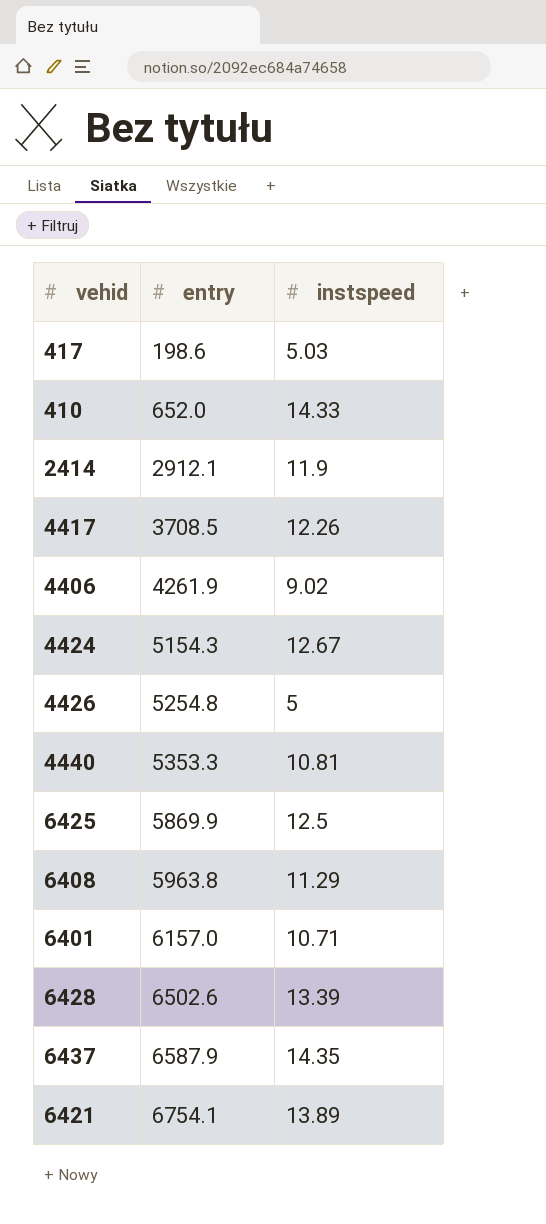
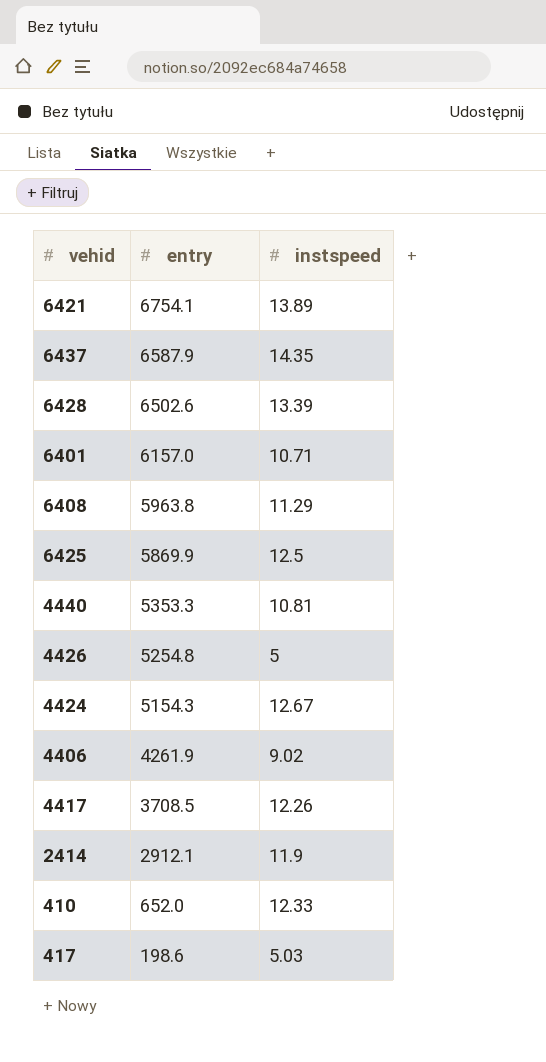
row order: entry ascending -> entry descending
410 | instspeed: 14.33 -> 12.33

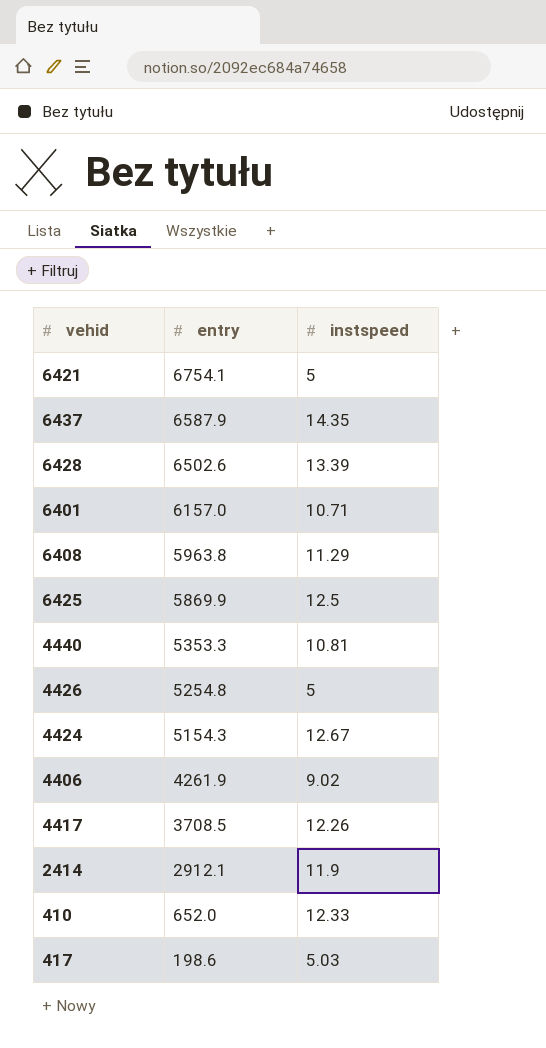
6421 | instspeed: 13.89 -> 5

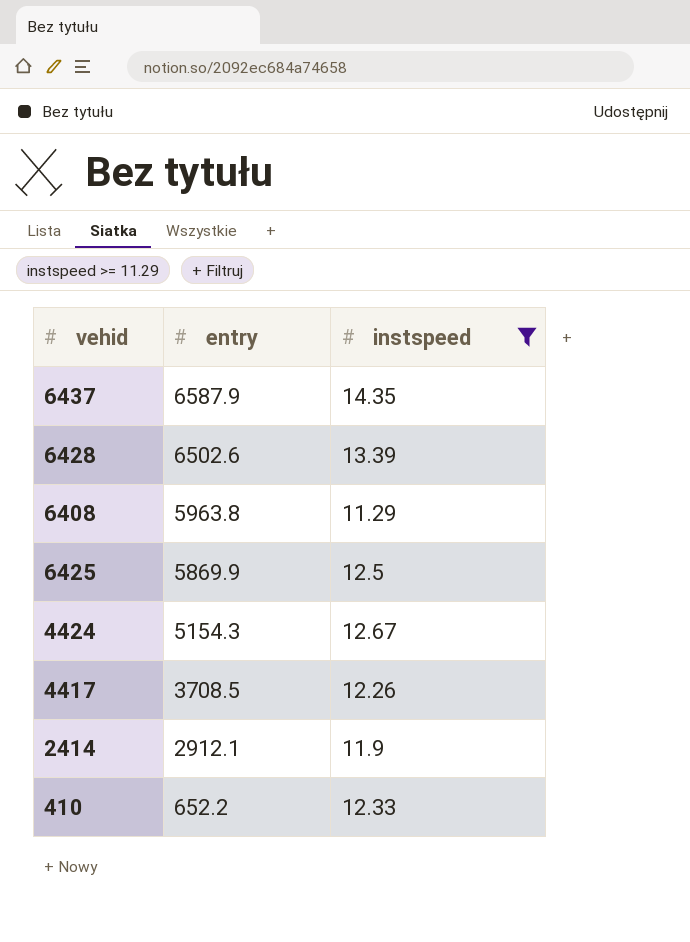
filter: none -> instspeed >= 11.29
410 | entry: 652.0 -> 652.2

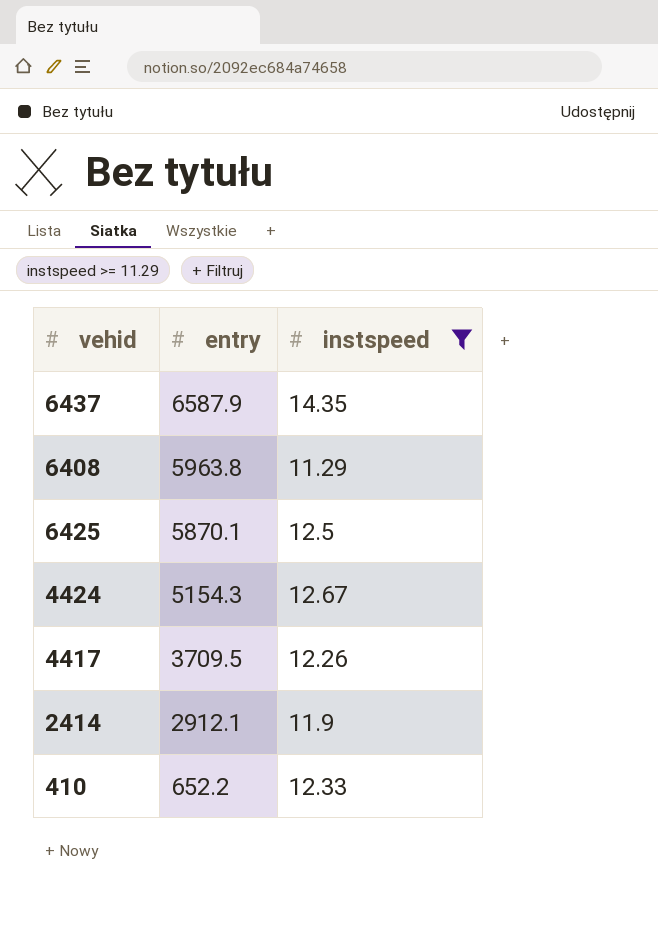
row 6428: 6502.6 | 13.39 -> none
6425 | entry: 5869.9 -> 5870.1
4417 | entry: 3708.5 -> 3709.5

